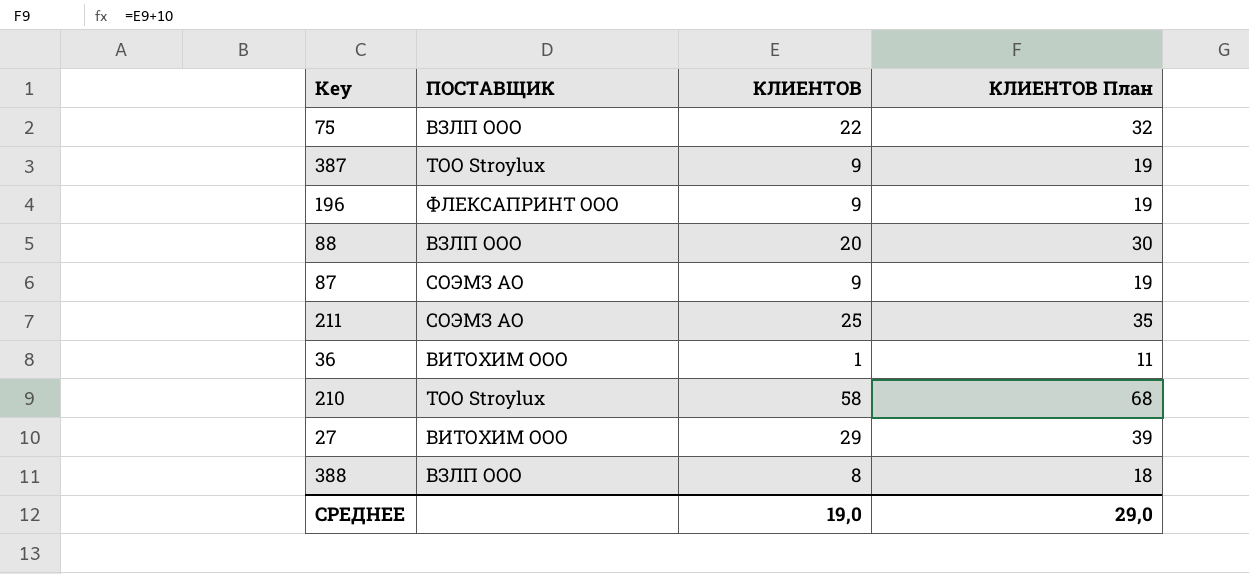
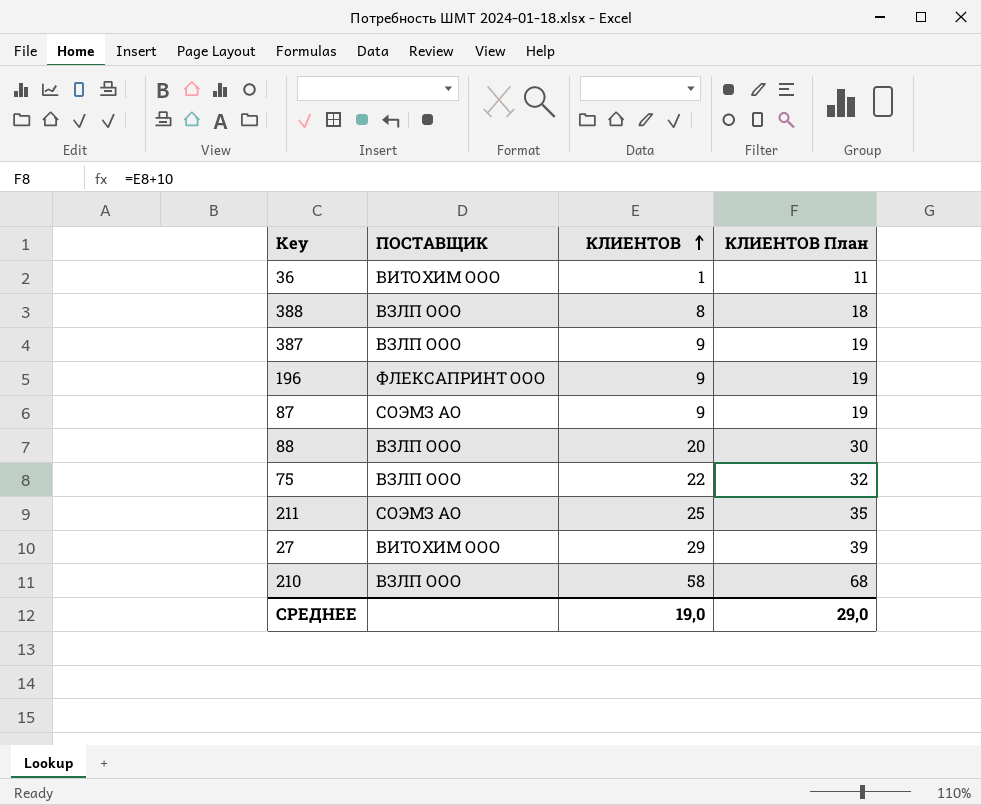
row order: none -> КЛИЕНТОВ ascending
387 | ПОСТАВЩИК: ТОО Stroylux -> ВЗЛП ООО
210 | ПОСТАВЩИК: ТОО Stroylux -> ВЗЛП ООО

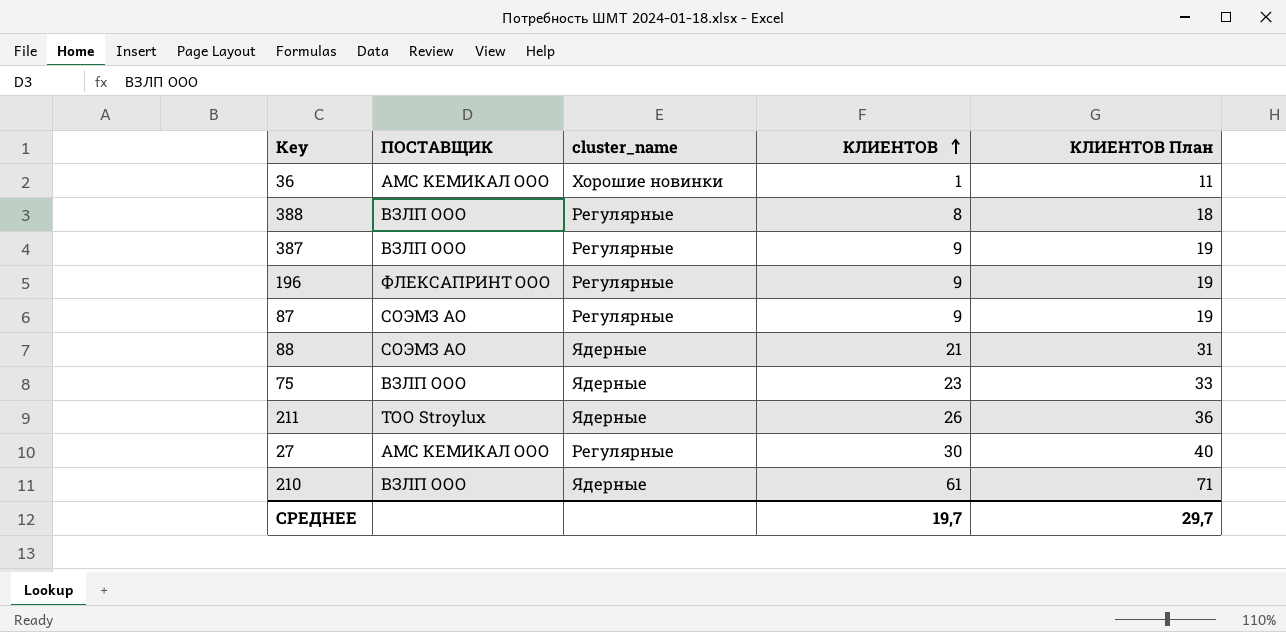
column cluster_name | position: none -> 3
36 | ПОСТАВЩИК: ВИТОХИМ ООО -> АМС КЕМИКАЛ ООО
88 | ПОСТАВЩИК: ВЗЛП ООО -> СОЭМЗ АО
88 | КЛИЕНТОВ: 20 -> 21
88 | КЛИЕНТОВ План: 30 -> 31
75 | КЛИЕНТОВ: 22 -> 23
75 | КЛИЕНТОВ План: 32 -> 33
211 | ПОСТАВЩИК: СОЭМЗ АО -> ТОО Stroylux
211 | КЛИЕНТОВ: 25 -> 26
211 | КЛИЕНТОВ План: 35 -> 36
27 | ПОСТАВЩИК: ВИТОХИМ ООО -> АМС КЕМИКАЛ ООО
27 | КЛИЕНТОВ: 29 -> 30
27 | КЛИЕНТОВ План: 39 -> 40
210 | КЛИЕНТОВ: 58 -> 61
210 | КЛИЕНТОВ План: 68 -> 71
СРЕДНЕЕ | КЛИЕНТОВ: 19,0 -> 19,7
СРЕДНЕЕ | КЛИЕНТОВ План: 29,0 -> 29,7

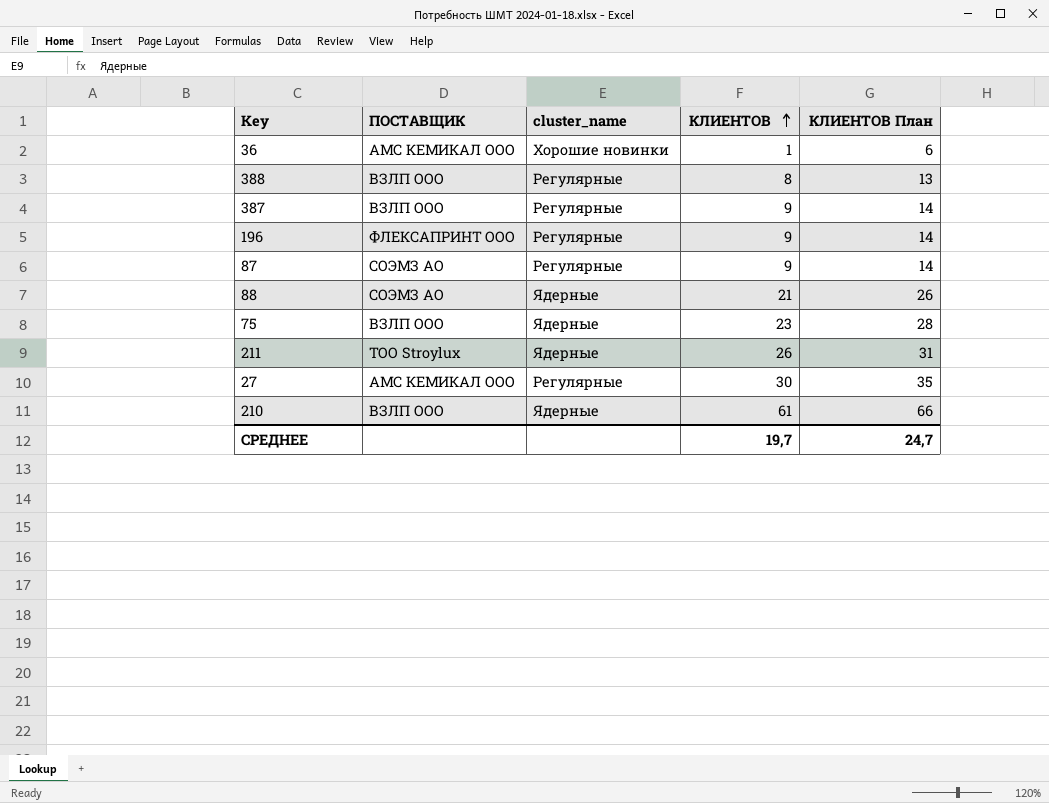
column КЛИЕНТОВ План | formula: [КЛИЕНТОВ] + 10 -> [КЛИЕНТОВ] + 5
СРЕДНЕЕ | КЛИЕНТОВ План: 29,7 -> 24,7

